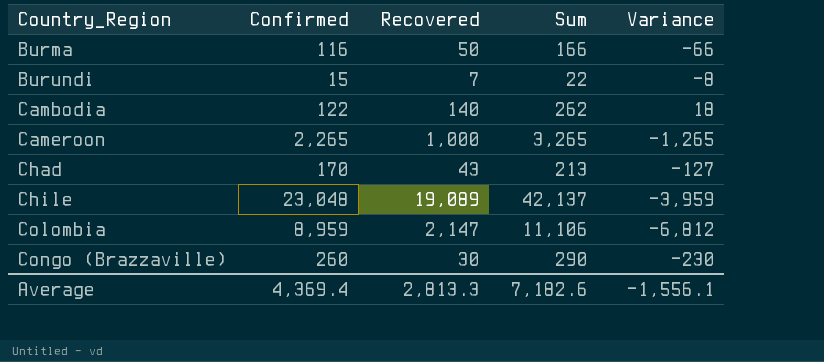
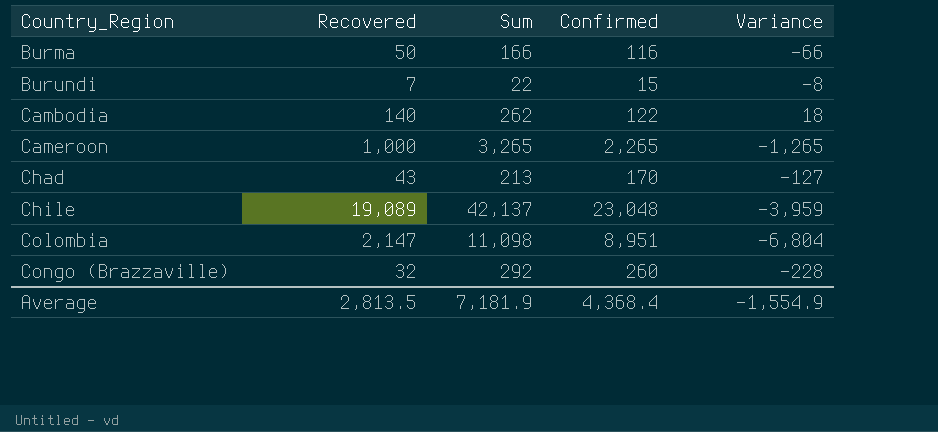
column Confirmed | position: 2 -> 4
Colombia | Sum: 11,106 -> 11,098
Colombia | Confirmed: 8,959 -> 8,951
Colombia | Variance: -6,812 -> -6,804
Congo (Brazzaville) | Recovered: 30 -> 32
Congo (Brazzaville) | Sum: 290 -> 292
Congo (Brazzaville) | Variance: -230 -> -228
Average | Recovered: 2,813.3 -> 2,813.5
Average | Sum: 7,182.6 -> 7,181.9
Average | Confirmed: 4,369.4 -> 4,368.4
Average | Variance: -1,556.1 -> -1,554.9

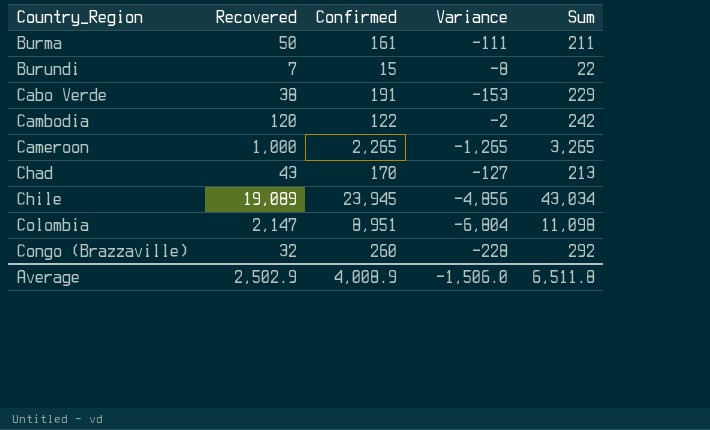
column Sum | position: 3 -> 5
Burma | Confirmed: 116 -> 161
Burma | Variance: -66 -> -111
Burma | Sum: 166 -> 211
row Cabo Verde: none -> 38 | 191 | -153 | 229
Cambodia | Recovered: 140 -> 120
Cambodia | Variance: 18 -> -2
Cambodia | Sum: 262 -> 242
Chile | Confirmed: 23,048 -> 23,945
Chile | Variance: -3,959 -> -4,856
Chile | Sum: 42,137 -> 43,034
Average | Recovered: 2,813.5 -> 2,502.9
Average | Confirmed: 4,368.4 -> 4,008.9
Average | Variance: -1,554.9 -> -1,506.0
Average | Sum: 7,181.9 -> 6,511.8

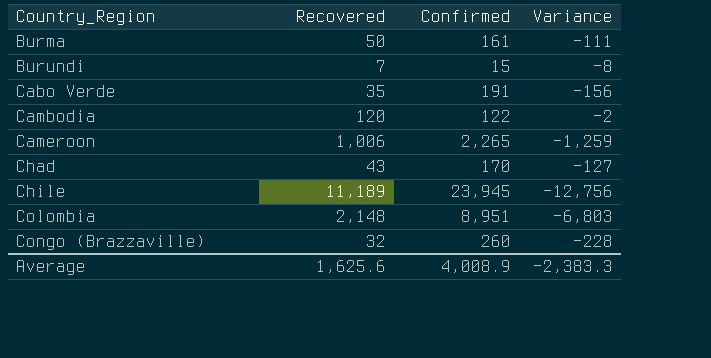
column Sum | formula: [Recovered] + [Confirmed] -> none
Cabo Verde | Recovered: 38 -> 35
Cabo Verde | Variance: -153 -> -156
Cameroon | Recovered: 1,000 -> 1,006
Cameroon | Variance: -1,265 -> -1,259
Chile | Recovered: 19,089 -> 11,189
Chile | Variance: -4,856 -> -12,756
Colombia | Recovered: 2,147 -> 2,148
Colombia | Variance: -6,804 -> -6,803
Average | Recovered: 2,502.9 -> 1,625.6
Average | Variance: -1,506.0 -> -2,383.3

